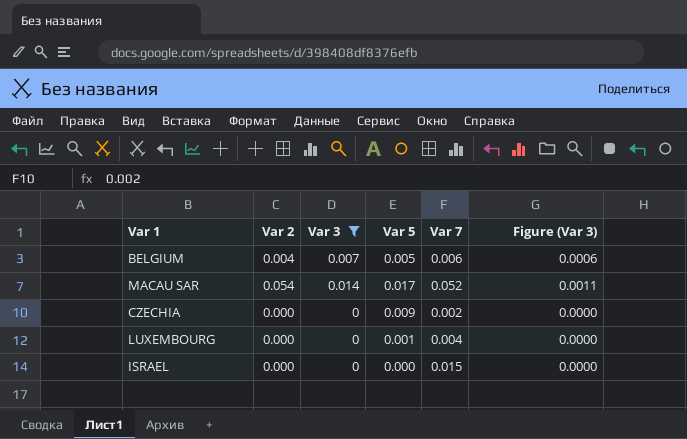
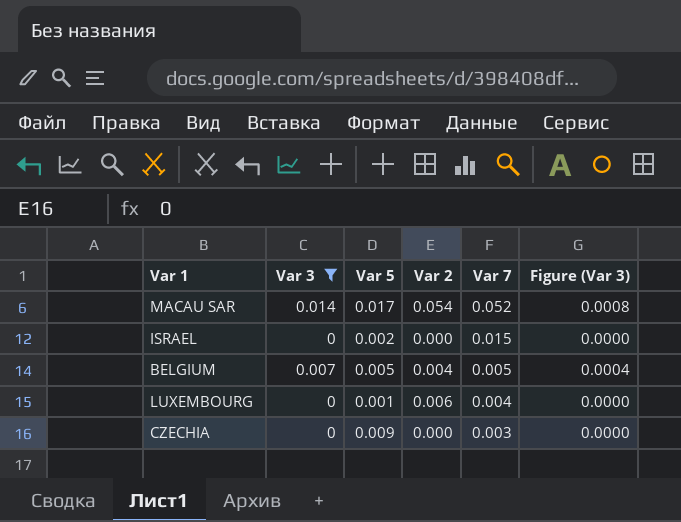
row order: none -> Var 7 descending
column Var 2 | position: 2 -> 4
column Figure (Var 3) | formula: [Var 3] * 0.08 -> [Var 3] * 0.06
ISRAEL | Var 5: 0.000 -> 0.002
BELGIUM | Var 7: 0.006 -> 0.005
LUXEMBOURG | Var 2: 0.000 -> 0.006
CZECHIA | Var 7: 0.002 -> 0.003

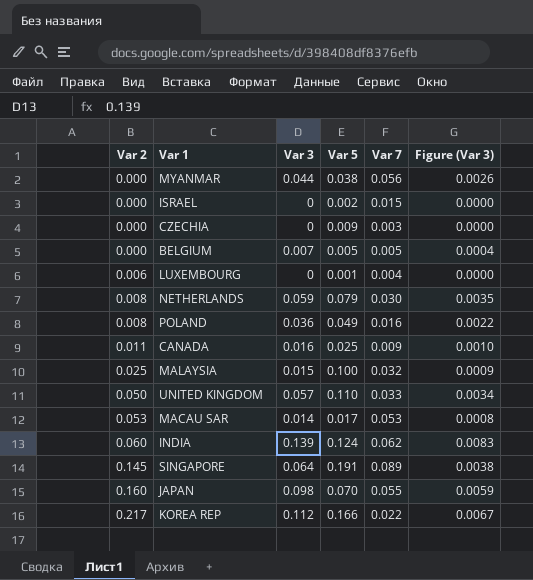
filter: Var 3 <= 0.014 -> none
row order: Var 7 descending -> Var 2 ascending
column Var 2 | position: 4 -> 1
BELGIUM | Var 2: 0.004 -> 0.000
MACAU SAR | Var 2: 0.054 -> 0.053
MACAU SAR | Var 7: 0.052 -> 0.053

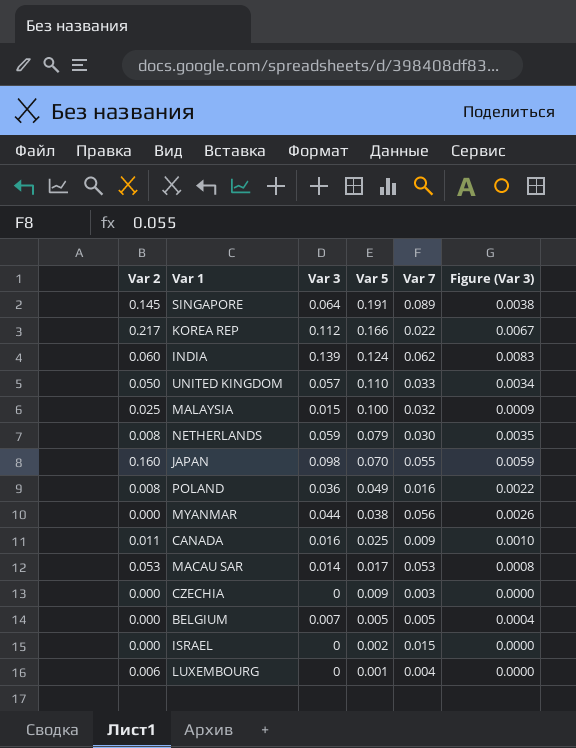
row order: Var 2 ascending -> Var 5 descending

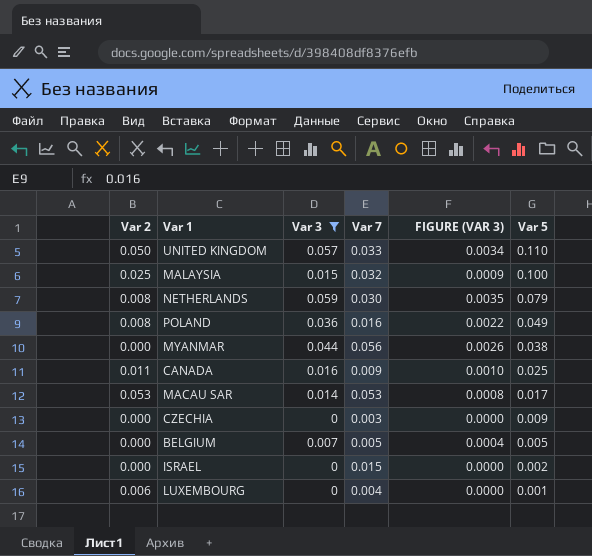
filter: none -> Var 3 <= 0.059
column name: Figure (Var 3) -> FIGURE (VAR 3)
column Var 5 | position: 4 -> 6

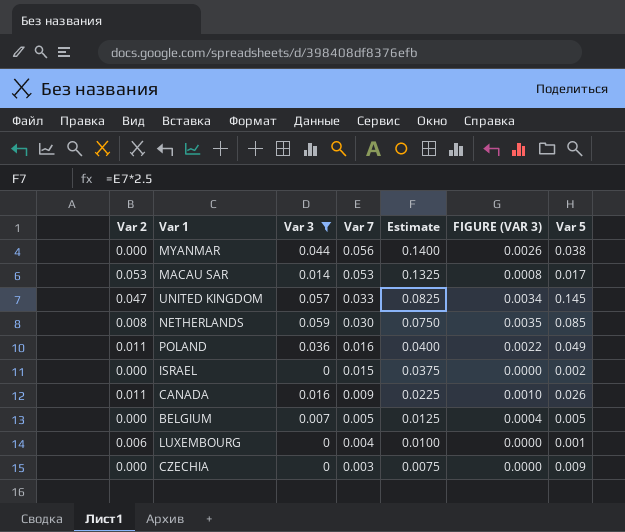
row order: Var 5 descending -> Var 7 descending
column Estimate | formula: none -> [Var 7] * 2.5
row MALAYSIA: 0.025 | 0.015 | 0.032 | 0.0009 | 0.100 -> none
UNITED KINGDOM | Var 2: 0.050 -> 0.047
UNITED KINGDOM | Var 5: 0.110 -> 0.145
NETHERLANDS | Var 5: 0.079 -> 0.085
POLAND | Var 2: 0.008 -> 0.011
CANADA | Var 5: 0.025 -> 0.026

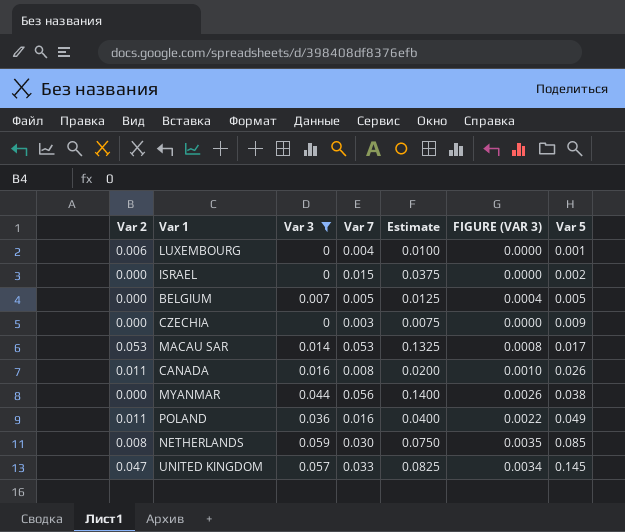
row order: Var 7 descending -> Var 5 ascending
CANADA | Var 7: 0.009 -> 0.008
CANADA | Estimate: 0.0225 -> 0.0200

